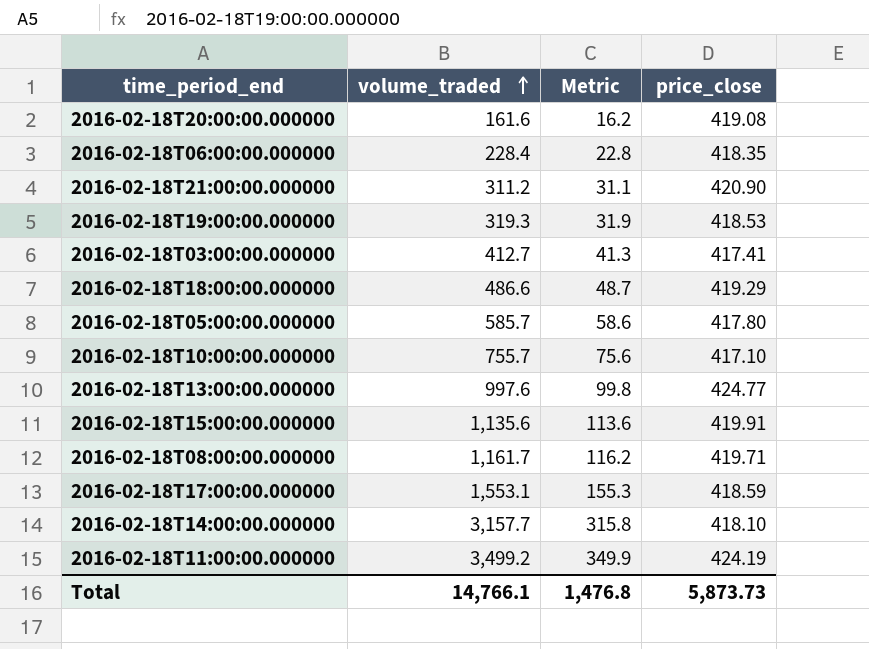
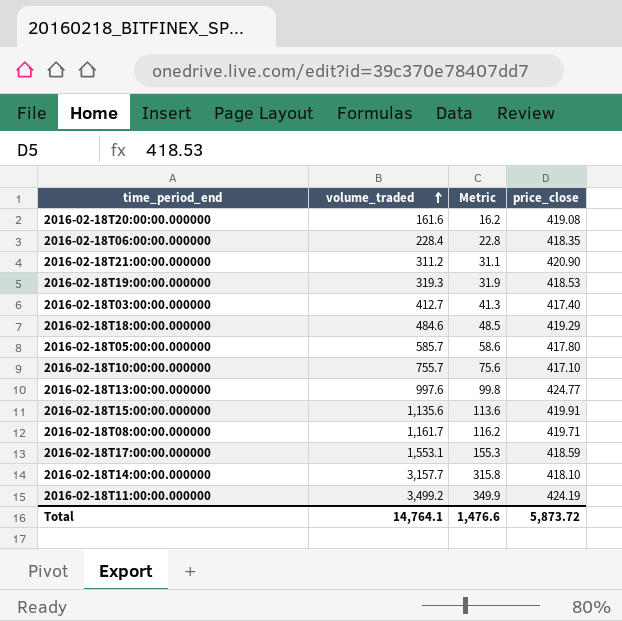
2016-02-18T03:00:00.000000 | price_close: 417.41 -> 417.40
2016-02-18T18:00:00.000000 | volume_traded: 486.6 -> 484.6
2016-02-18T18:00:00.000000 | Metric: 48.7 -> 48.5
Total | volume_traded: 14,766.1 -> 14,764.1
Total | Metric: 1,476.8 -> 1,476.6
Total | price_close: 5,873.73 -> 5,873.72

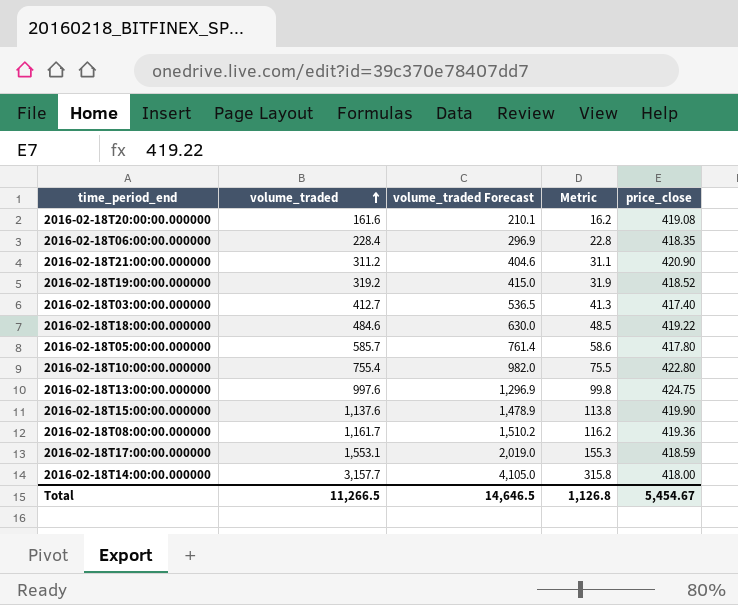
column volume_traded Forecast | formula: none -> [volume_traded] * 1.3
row 2016-02-18T11:00:00.000000: 3,499.2 | 349.9 | 424.19 -> none
2016-02-18T19:00:00.000000 | volume_traded: 319.3 -> 319.2
2016-02-18T19:00:00.000000 | price_close: 418.53 -> 418.52
2016-02-18T18:00:00.000000 | price_close: 419.29 -> 419.22
2016-02-18T10:00:00.000000 | volume_traded: 755.7 -> 755.4
2016-02-18T10:00:00.000000 | Metric: 75.6 -> 75.5
2016-02-18T10:00:00.000000 | price_close: 417.10 -> 422.80
2016-02-18T13:00:00.000000 | price_close: 424.77 -> 424.75
2016-02-18T15:00:00.000000 | volume_traded: 1,135.6 -> 1,137.6
2016-02-18T15:00:00.000000 | Metric: 113.6 -> 113.8
2016-02-18T15:00:00.000000 | price_close: 419.91 -> 419.90
2016-02-18T08:00:00.000000 | price_close: 419.71 -> 419.36
2016-02-18T14:00:00.000000 | price_close: 418.10 -> 418.00
Total | volume_traded: 14,764.1 -> 11,266.5
Total | Metric: 1,476.6 -> 1,126.8
Total | price_close: 5,873.72 -> 5,454.67

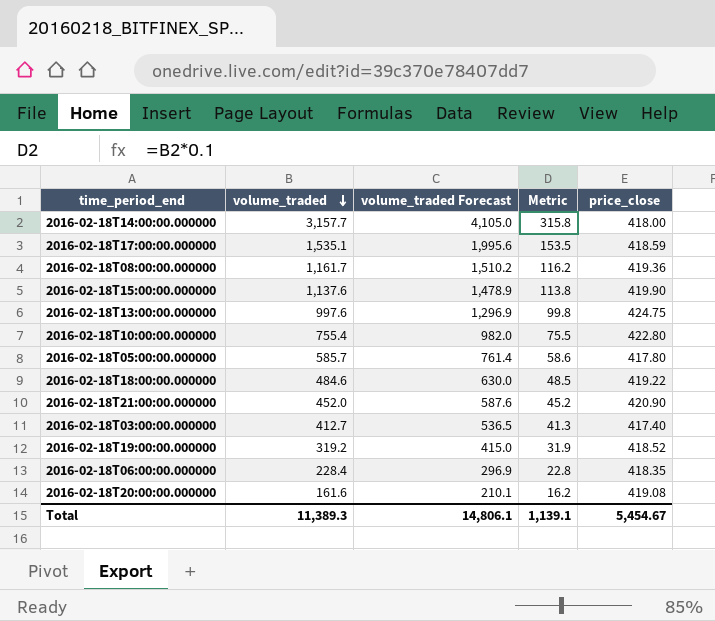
row order: volume_traded ascending -> volume_traded descending
2016-02-18T17:00:00.000000 | volume_traded: 1,553.1 -> 1,535.1
2016-02-18T17:00:00.000000 | volume_traded Forecast: 2,019.0 -> 1,995.6
2016-02-18T17:00:00.000000 | Metric: 155.3 -> 153.5
2016-02-18T21:00:00.000000 | volume_traded: 311.2 -> 452.0
2016-02-18T21:00:00.000000 | volume_traded Forecast: 404.6 -> 587.6
2016-02-18T21:00:00.000000 | Metric: 31.1 -> 45.2
Total | volume_traded: 11,266.5 -> 11,389.3
Total | volume_traded Forecast: 14,646.5 -> 14,806.1
Total | Metric: 1,126.8 -> 1,139.1

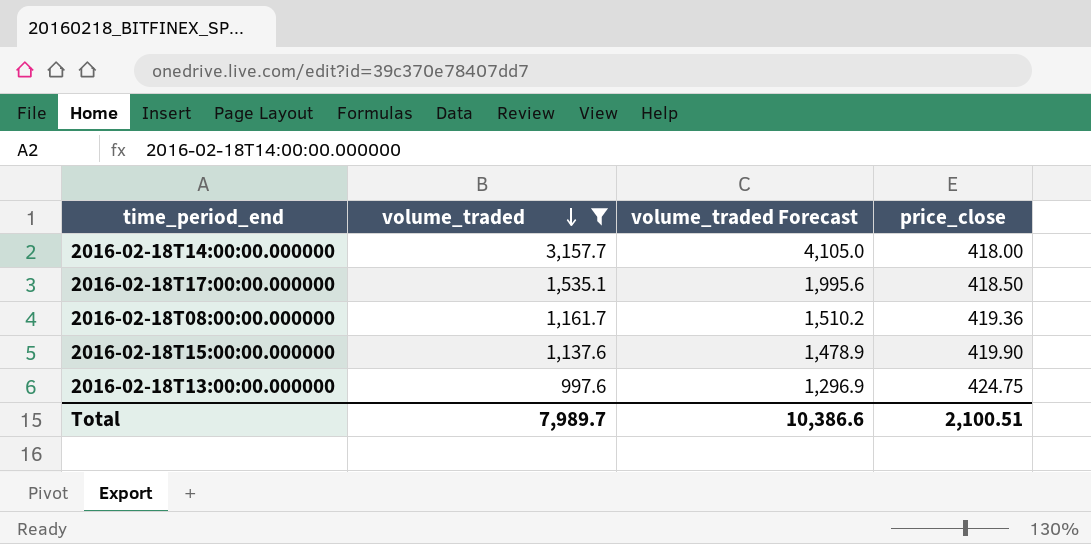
filter: none -> volume_traded >= 997.6
column Metric | formula: [volume_traded] * 0.1 -> none
2016-02-18T17:00:00.000000 | price_close: 418.59 -> 418.50
Total | volume_traded: 11,389.3 -> 7,989.7
Total | volume_traded Forecast: 14,806.1 -> 10,386.6
Total | price_close: 5,454.67 -> 2,100.51

